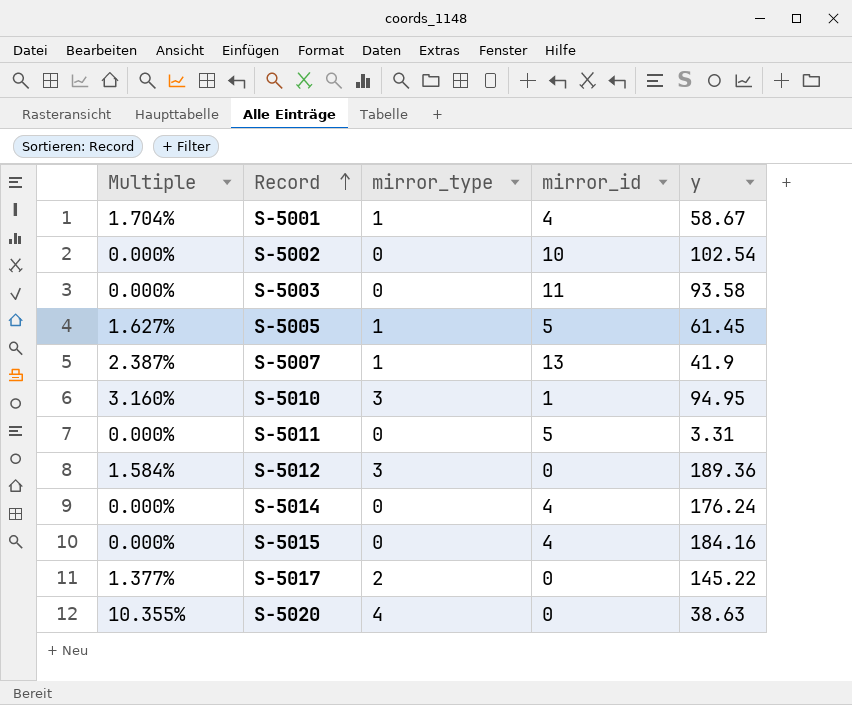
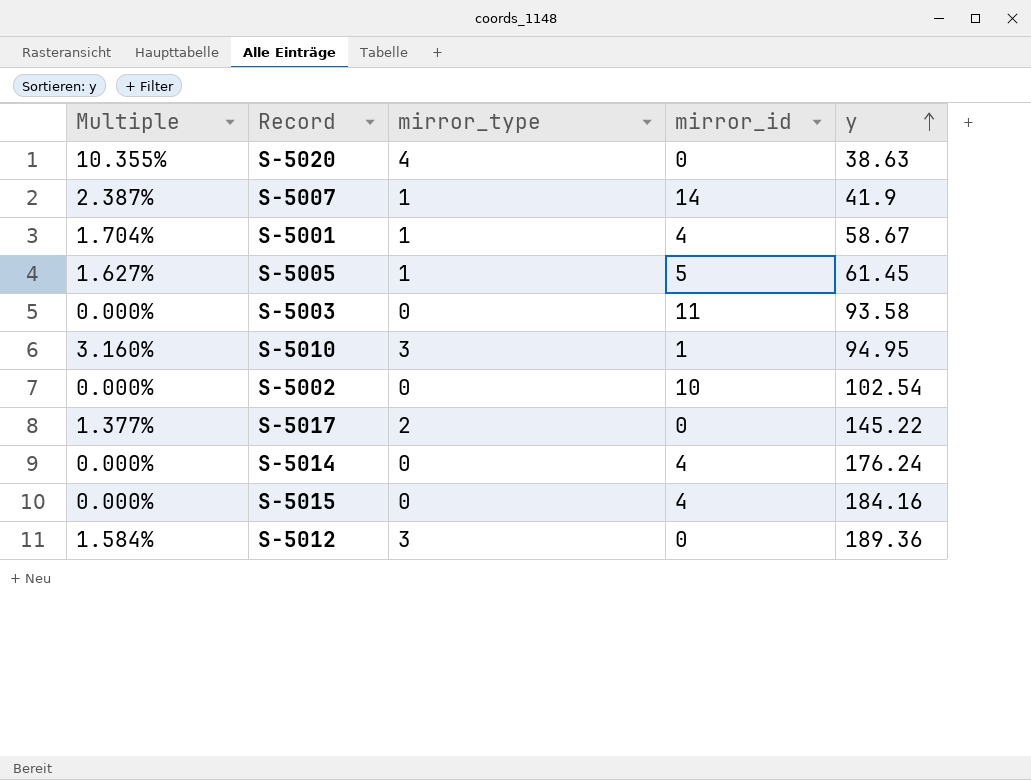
row order: Record ascending -> y ascending
row S-5011: 0.000% | 0 | 5 | 3.31 -> none
S-5007 | mirror_id: 13 -> 14

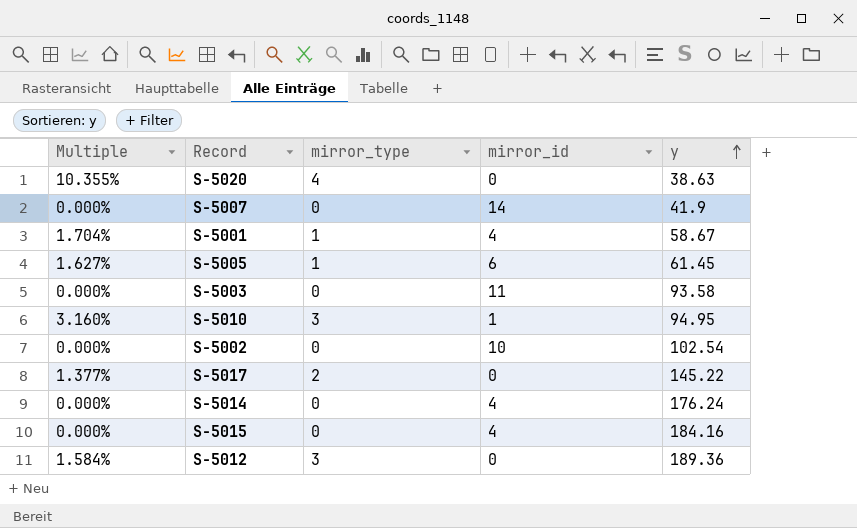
S-5007 | Multiple: 2.387% -> 0.000%
S-5007 | mirror_type: 1 -> 0
S-5005 | mirror_id: 5 -> 6

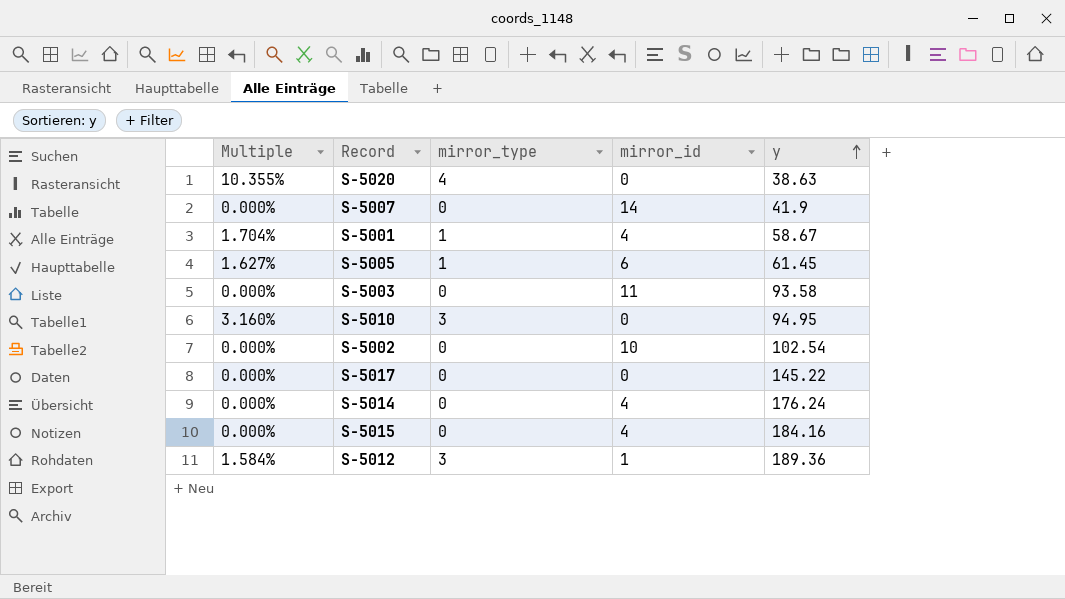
S-5010 | mirror_id: 1 -> 0
S-5017 | Multiple: 1.377% -> 0.000%
S-5017 | mirror_type: 2 -> 0
S-5012 | mirror_id: 0 -> 1

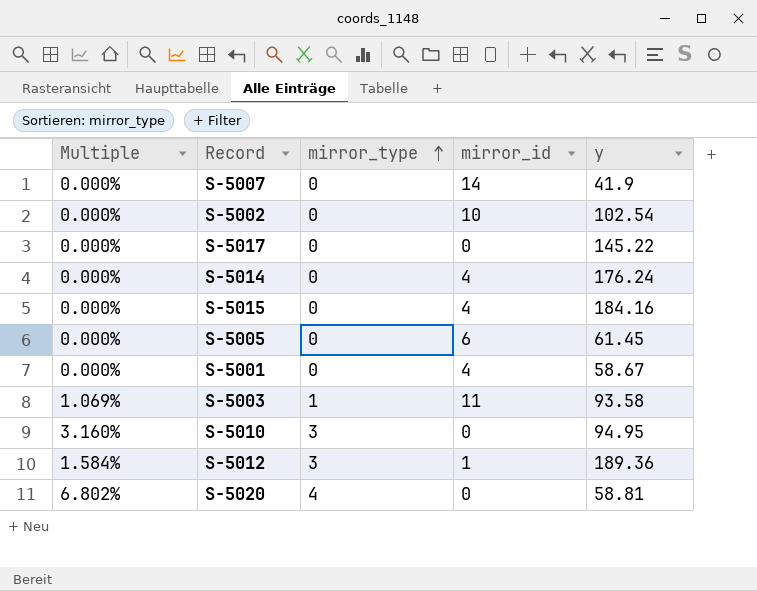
row order: y ascending -> mirror_type ascending
S-5005 | Multiple: 1.627% -> 0.000%
S-5005 | mirror_type: 1 -> 0
S-5001 | Multiple: 1.704% -> 0.000%
S-5001 | mirror_type: 1 -> 0
S-5003 | Multiple: 0.000% -> 1.069%
S-5003 | mirror_type: 0 -> 1
S-5020 | Multiple: 10.355% -> 6.802%
S-5020 | y: 38.63 -> 58.81

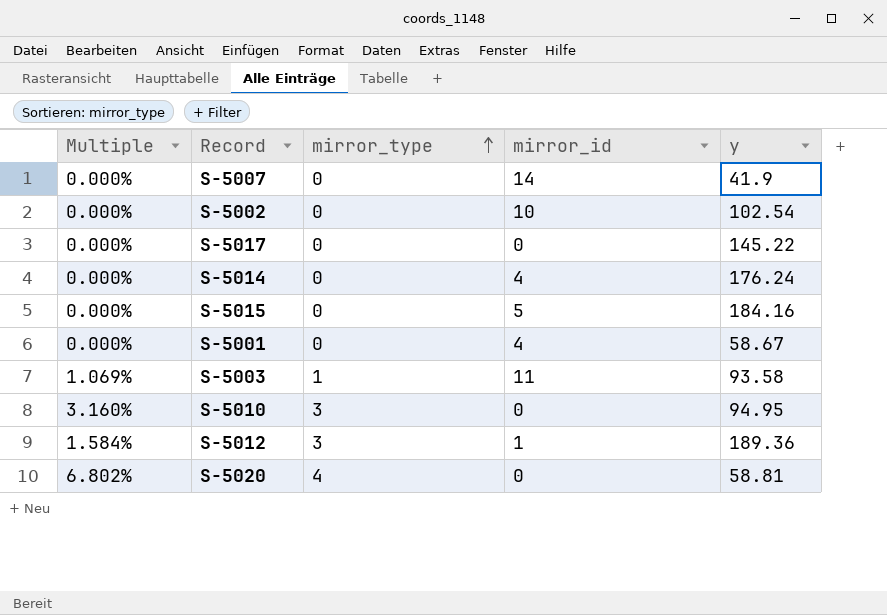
row S-5005: 0.000% | 0 | 6 | 61.45 -> none
S-5015 | mirror_id: 4 -> 5

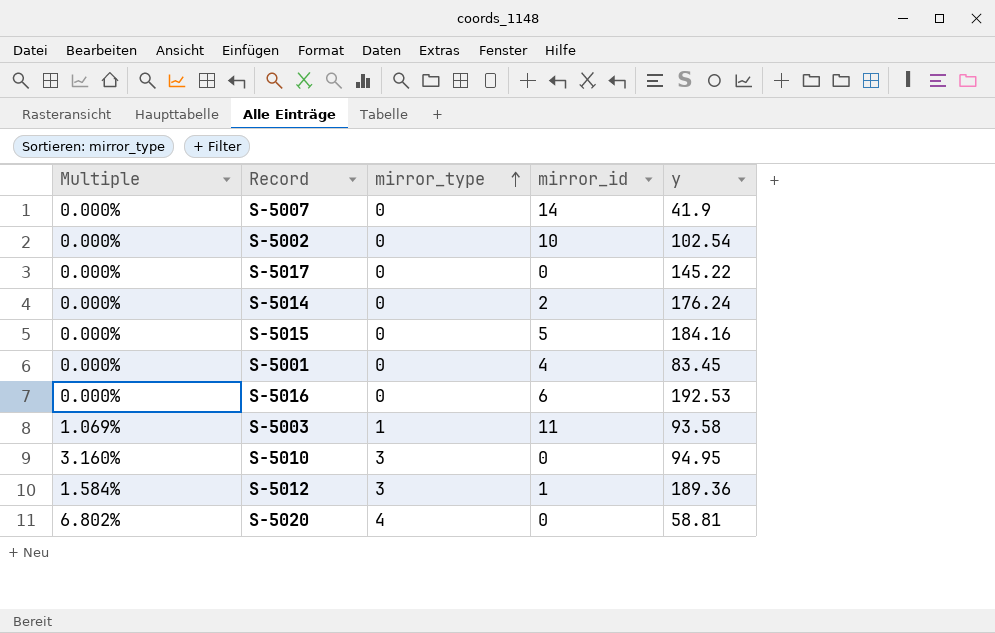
S-5014 | mirror_id: 4 -> 2
S-5001 | y: 58.67 -> 83.45
row S-5016: none -> 0.000% | 0 | 6 | 192.53

